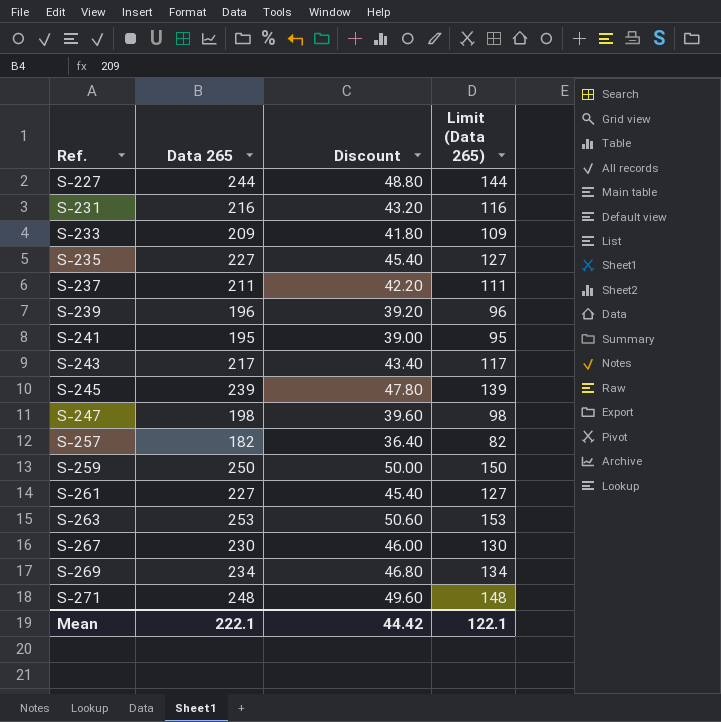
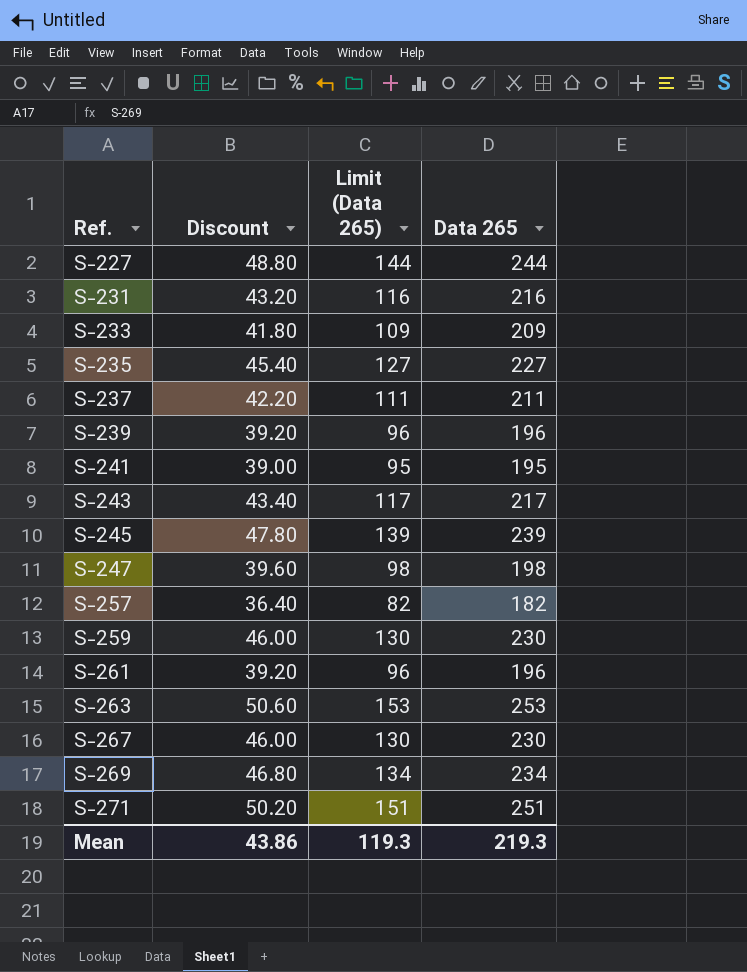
column Data 265 | position: 2 -> 4
S-259 | Discount: 50.00 -> 46.00
S-259 | Limit (Data 265): 150 -> 130
S-259 | Data 265: 250 -> 230
S-261 | Discount: 45.40 -> 39.20
S-261 | Limit (Data 265): 127 -> 96
S-261 | Data 265: 227 -> 196
S-271 | Discount: 49.60 -> 50.20
S-271 | Limit (Data 265): 148 -> 151
S-271 | Data 265: 248 -> 251
Mean | Discount: 44.42 -> 43.86
Mean | Limit (Data 265): 122.1 -> 119.3
Mean | Data 265: 222.1 -> 219.3

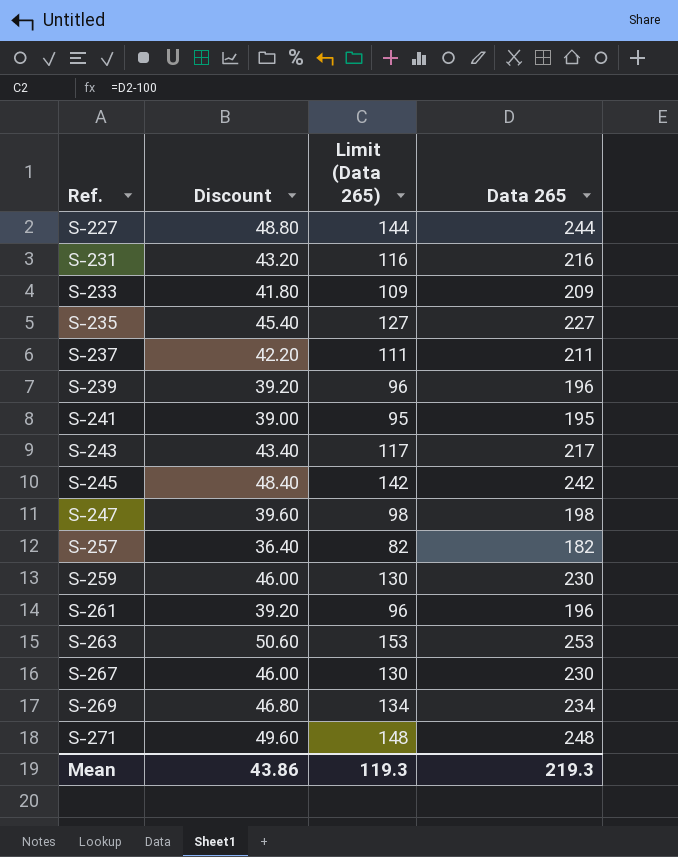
S-245 | Discount: 47.80 -> 48.40
S-245 | Limit (Data 265): 139 -> 142
S-245 | Data 265: 239 -> 242
S-271 | Discount: 50.20 -> 49.60
S-271 | Limit (Data 265): 151 -> 148
S-271 | Data 265: 251 -> 248

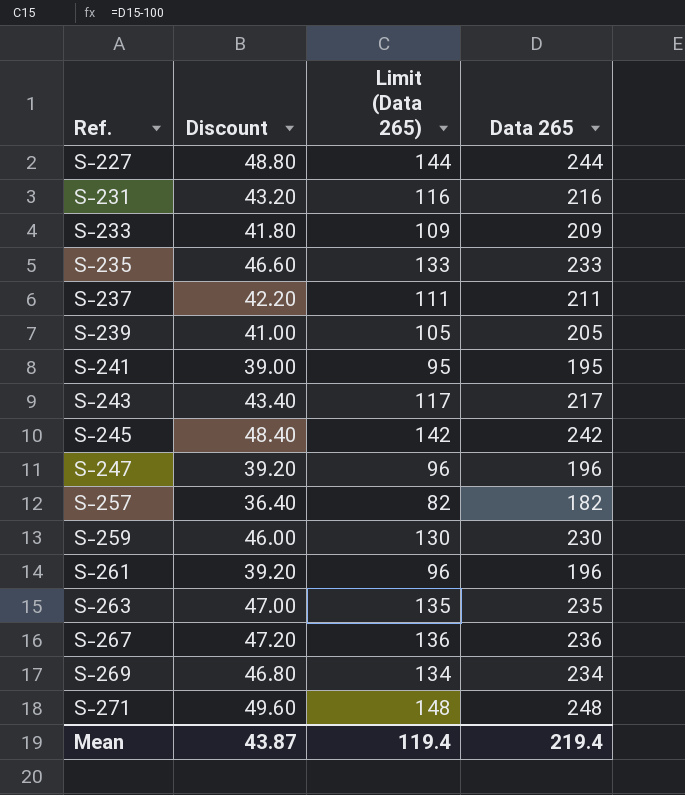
S-235 | Discount: 45.40 -> 46.60
S-235 | Limit (Data 265): 127 -> 133
S-235 | Data 265: 227 -> 233
S-239 | Discount: 39.20 -> 41.00
S-239 | Limit (Data 265): 96 -> 105
S-239 | Data 265: 196 -> 205
S-247 | Discount: 39.60 -> 39.20
S-247 | Limit (Data 265): 98 -> 96
S-247 | Data 265: 198 -> 196
S-263 | Discount: 50.60 -> 47.00
S-263 | Limit (Data 265): 153 -> 135
S-263 | Data 265: 253 -> 235
S-267 | Discount: 46.00 -> 47.20
S-267 | Limit (Data 265): 130 -> 136
S-267 | Data 265: 230 -> 236
Mean | Discount: 43.86 -> 43.87
Mean | Limit (Data 265): 119.3 -> 119.4
Mean | Data 265: 219.3 -> 219.4

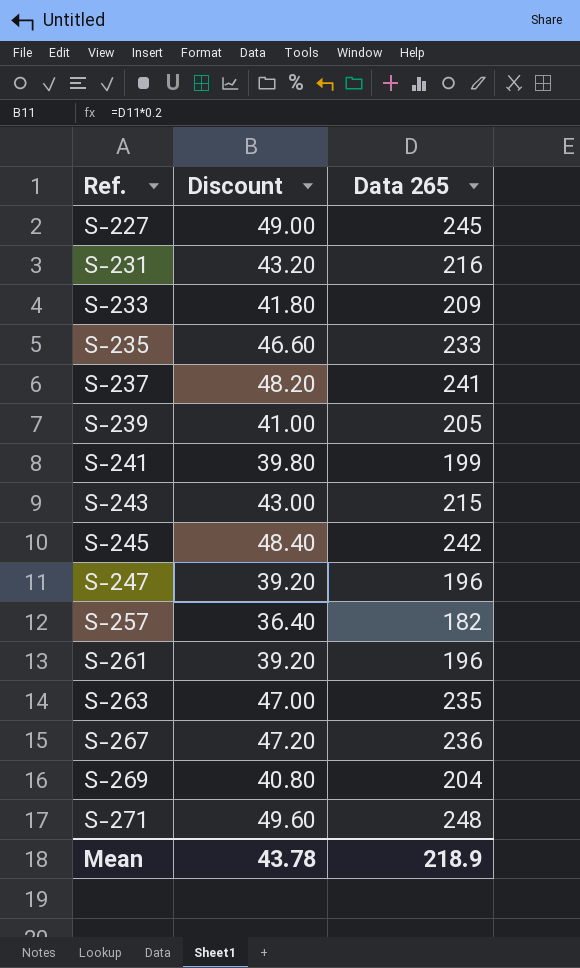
column Limit (Data 265) | formula: [Data 265] - 100 -> none
row S-259: 46.00 | 130 | 230 -> none
S-227 | Discount: 48.80 -> 49.00
S-227 | Data 265: 244 -> 245
S-237 | Discount: 42.20 -> 48.20
S-237 | Data 265: 211 -> 241
S-241 | Discount: 39.00 -> 39.80
S-241 | Data 265: 195 -> 199
S-243 | Discount: 43.40 -> 43.00
S-243 | Data 265: 217 -> 215
S-269 | Discount: 46.80 -> 40.80
S-269 | Data 265: 234 -> 204
Mean | Discount: 43.87 -> 43.78
Mean | Data 265: 219.4 -> 218.9

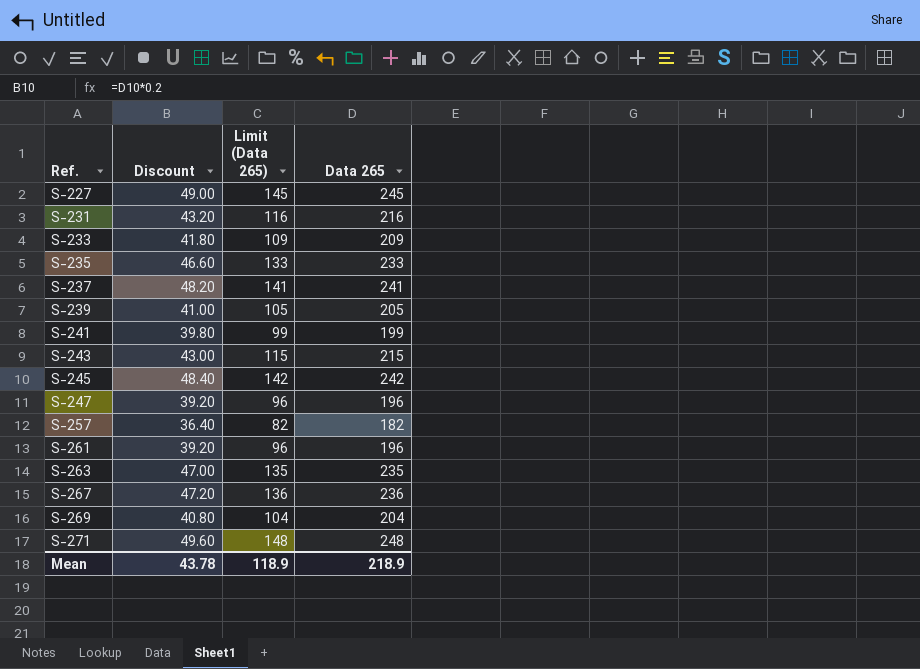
column Limit (Data 265) | formula: none -> [Data 265] - 100

